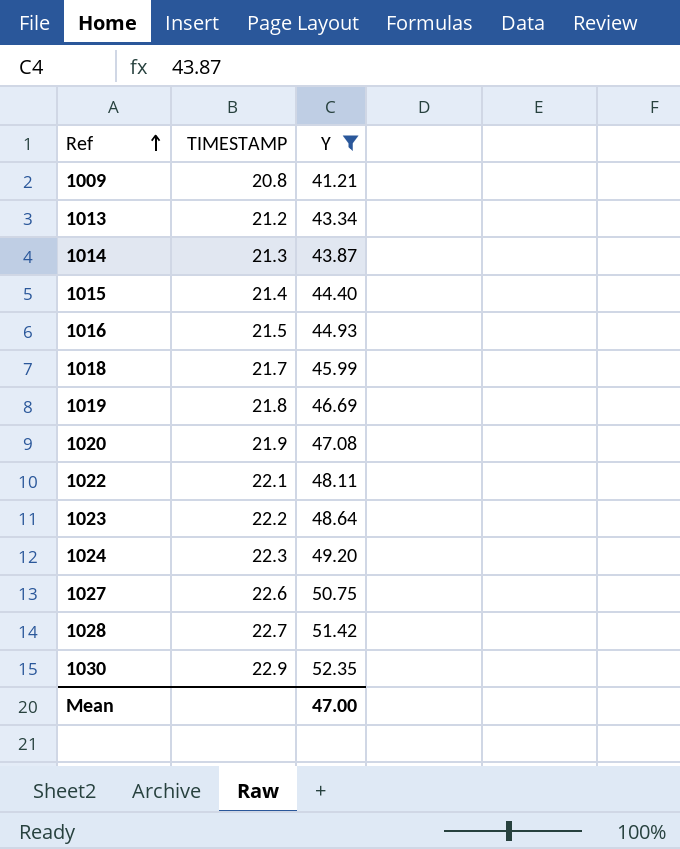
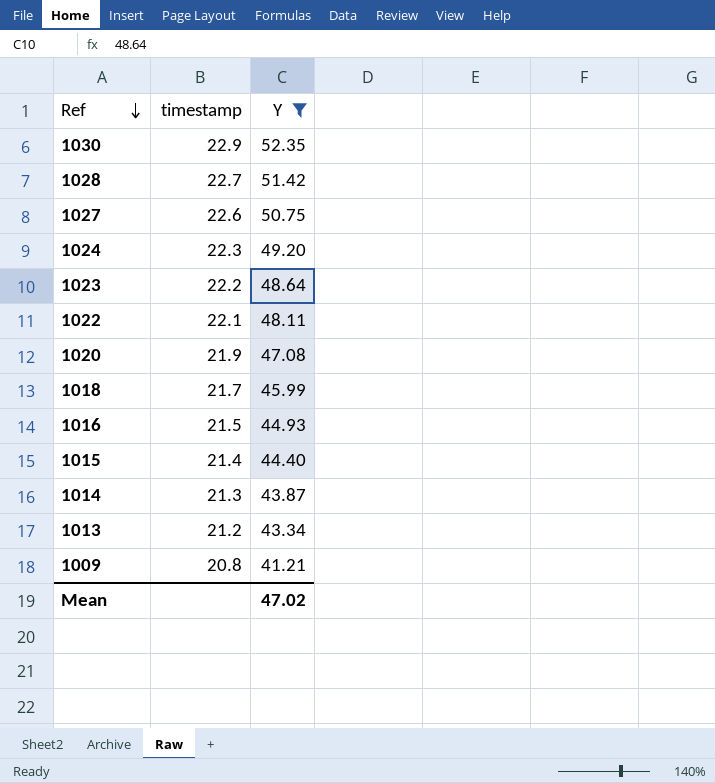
row order: Ref ascending -> Ref descending
column name: TIMESTAMP -> timestamp
row 1019: 21.8 | 46.69 -> none
Mean | Y: 47.00 -> 47.02

